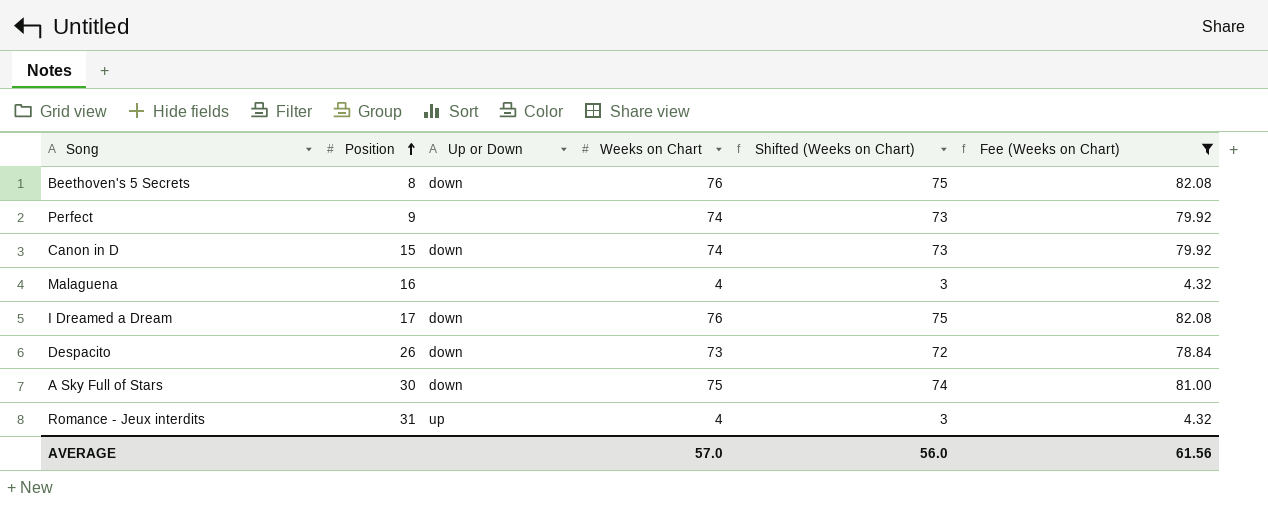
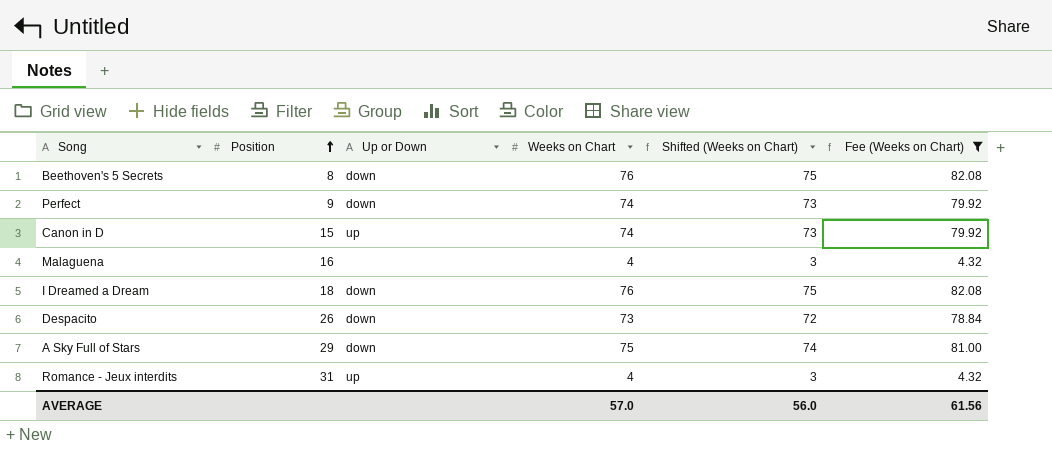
Perfect | Up or Down: none -> down
Canon in D | Up or Down: down -> up
I Dreamed a Dream | Position: 17 -> 18
A Sky Full of Stars | Position: 30 -> 29

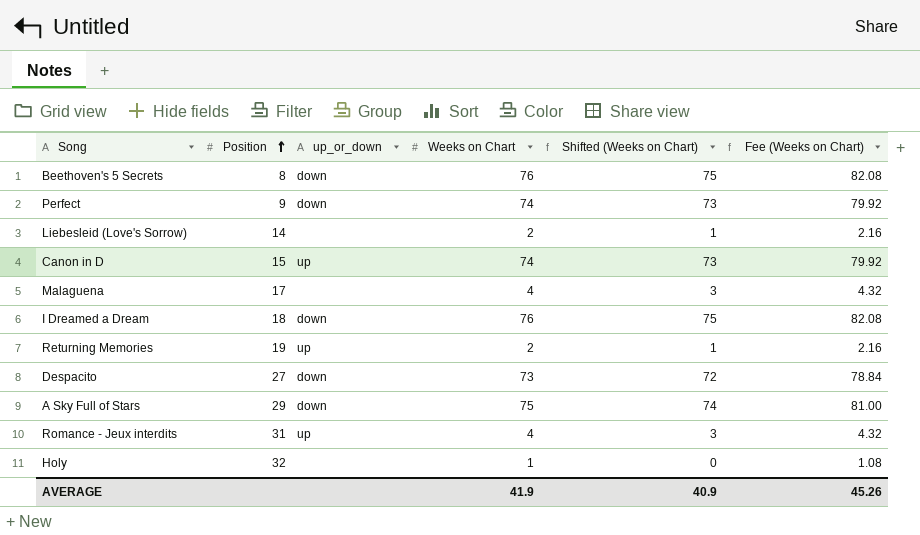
filter: Fee (Weeks on Chart) >= 4.32 -> none
column name: Up or Down -> up_or_down
Malaguena | Position: 16 -> 17
Despacito | Position: 26 -> 27
AVERAGE | Weeks on Chart: 57.0 -> 41.9
AVERAGE | Shifted (Weeks on Chart): 56.0 -> 40.9
AVERAGE | Fee (Weeks on Chart): 61.56 -> 45.26

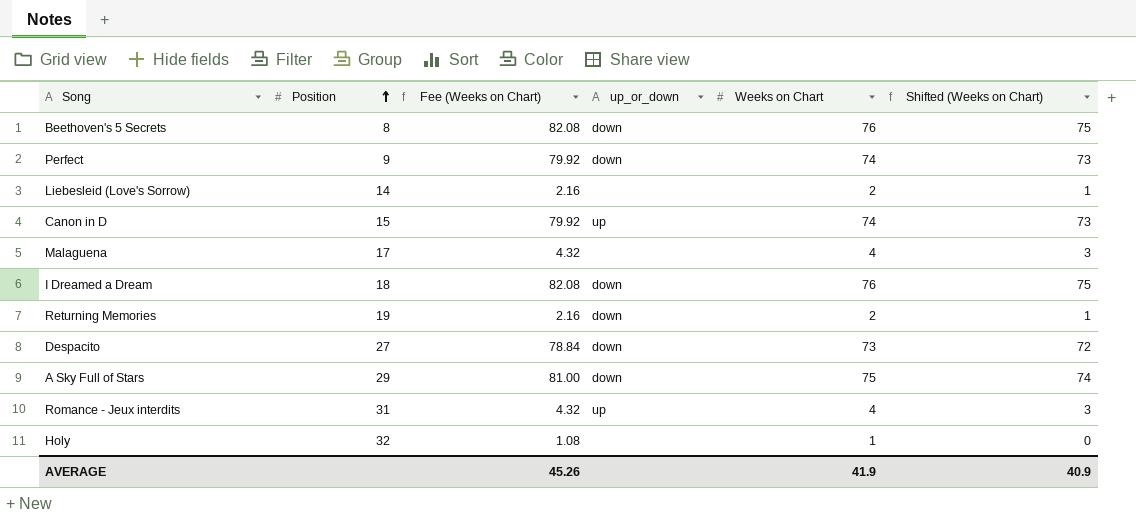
column Fee (Weeks on Chart) | position: 6 -> 3
Returning Memories | up_or_down: up -> down

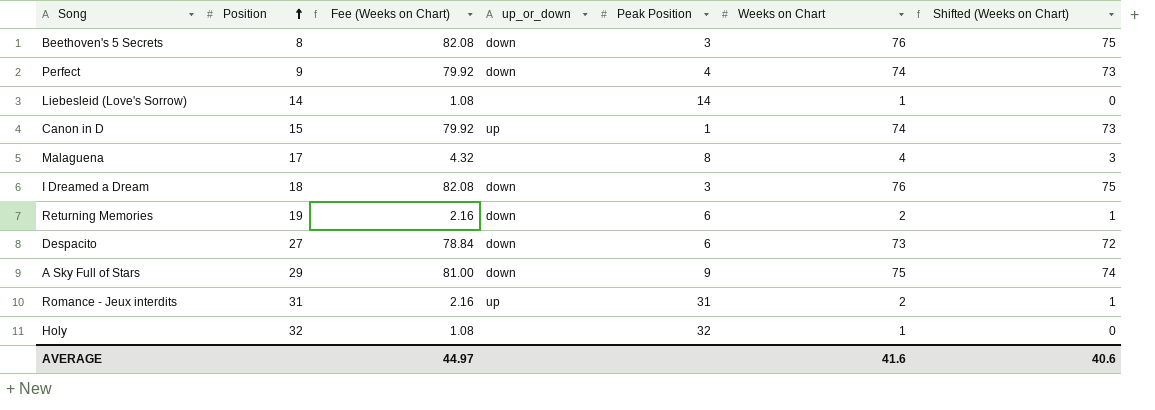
column Peak Position | position: none -> 5
Liebesleid (Love's Sorrow) | Fee (Weeks on Chart): 2.16 -> 1.08
Liebesleid (Love's Sorrow) | Weeks on Chart: 2 -> 1
Liebesleid (Love's Sorrow) | Shifted (Weeks on Chart): 1 -> 0
Romance - Jeux interdits | Fee (Weeks on Chart): 4.32 -> 2.16
Romance - Jeux interdits | Weeks on Chart: 4 -> 2
Romance - Jeux interdits | Shifted (Weeks on Chart): 3 -> 1
AVERAGE | Fee (Weeks on Chart): 45.26 -> 44.97
AVERAGE | Weeks on Chart: 41.9 -> 41.6
AVERAGE | Shifted (Weeks on Chart): 40.9 -> 40.6

